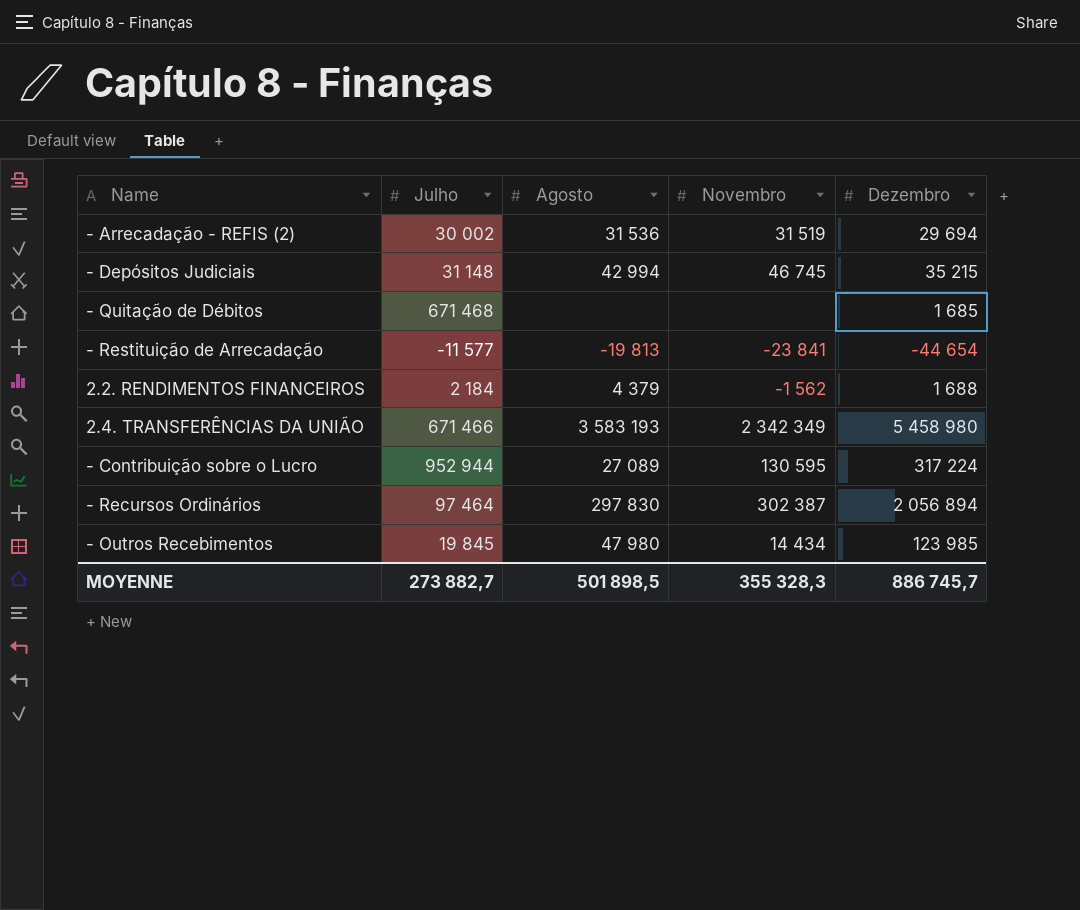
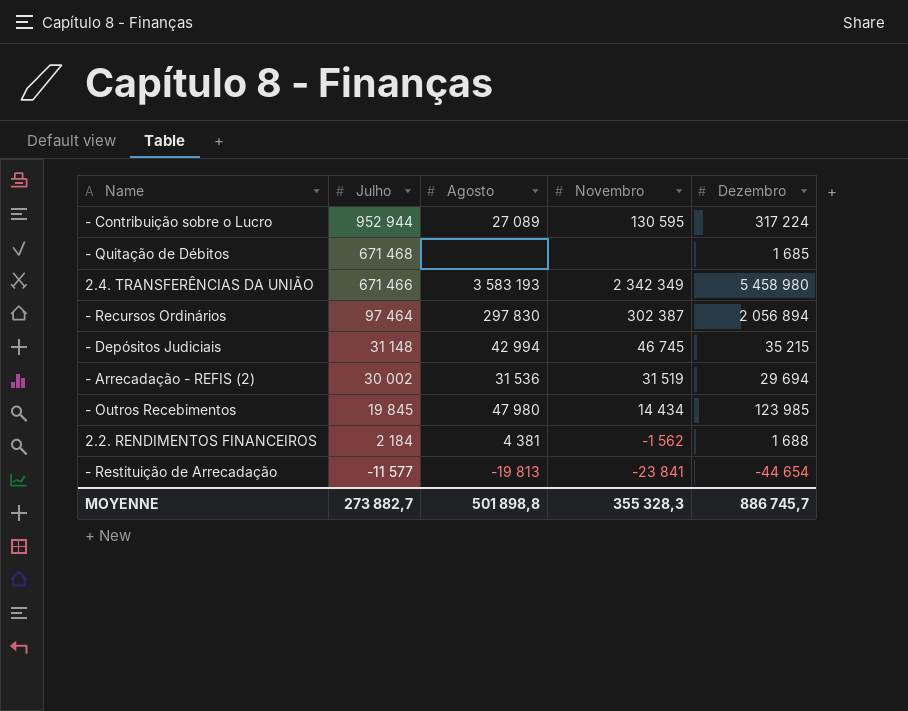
row order: none -> Julho descending
2.2. RENDIMENTOS FINANCEIROS | Agosto: 4 379 -> 4 381
MOYENNE | Agosto: 501 898,5 -> 501 898,8

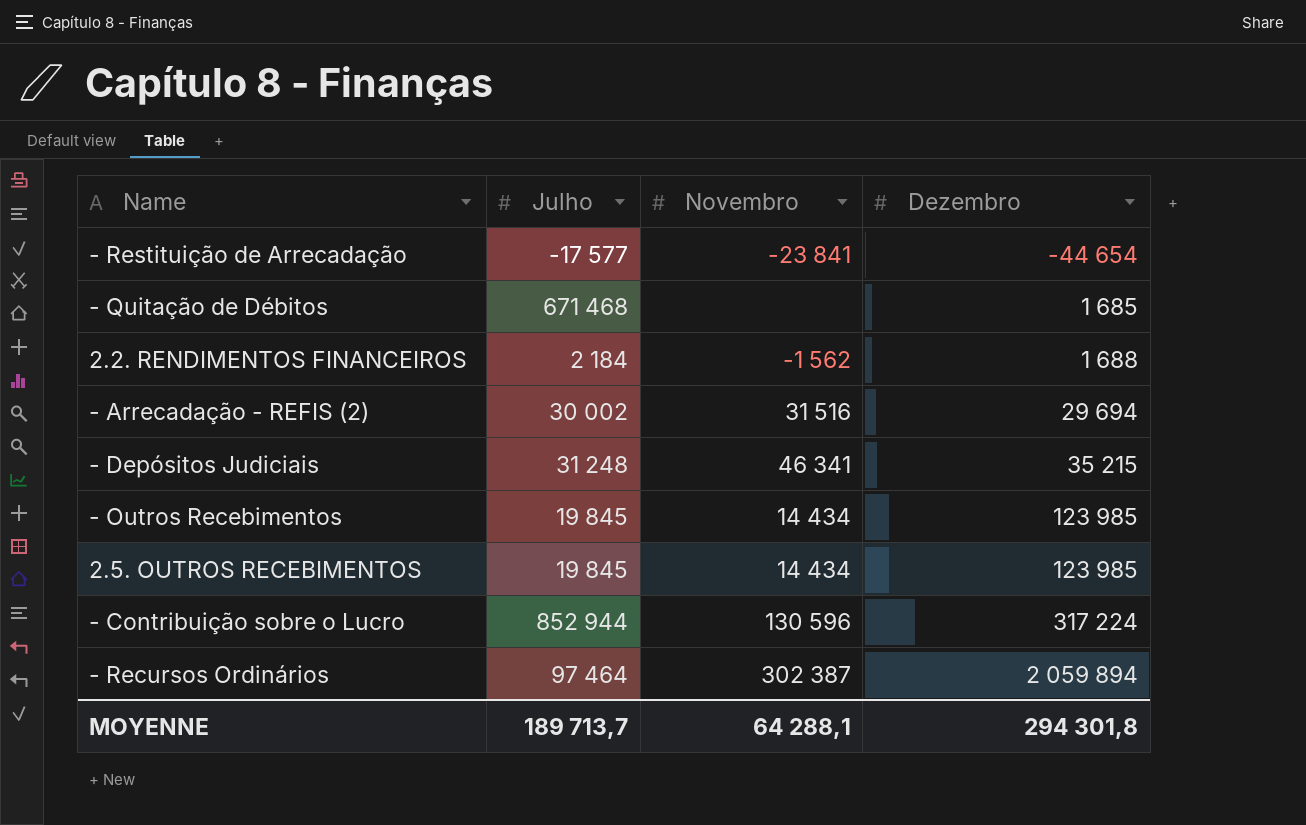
row order: Julho descending -> Dezembro ascending
column Agosto | position: 3 -> none
row 2.4. TRANSFERÊNCIAS DA UNIÃO: 671 466 | 3 583 193 | 2 342 349 | 5 458 980 -> none
- Restituição de Arrecadação | Julho: -11 577 -> -17 577
- Arrecadação - REFIS (2) | Novembro: 31 519 -> 31 516
- Depósitos Judiciais | Julho: 31 148 -> 31 248
- Depósitos Judiciais | Novembro: 46 745 -> 46 341
row 2.5. OUTROS RECEBIMENTOS: none -> 19 845 | 14 434 | 123 985
- Contribuição sobre o Lucro | Julho: 952 944 -> 852 944
- Contribuição sobre o Lucro | Novembro: 130 595 -> 130 596
- Recursos Ordinários | Dezembro: 2 056 894 -> 2 059 894
MOYENNE | Julho: 273 882,7 -> 189 713,7
MOYENNE | Novembro: 355 328,3 -> 64 288,1
MOYENNE | Dezembro: 886 745,7 -> 294 301,8

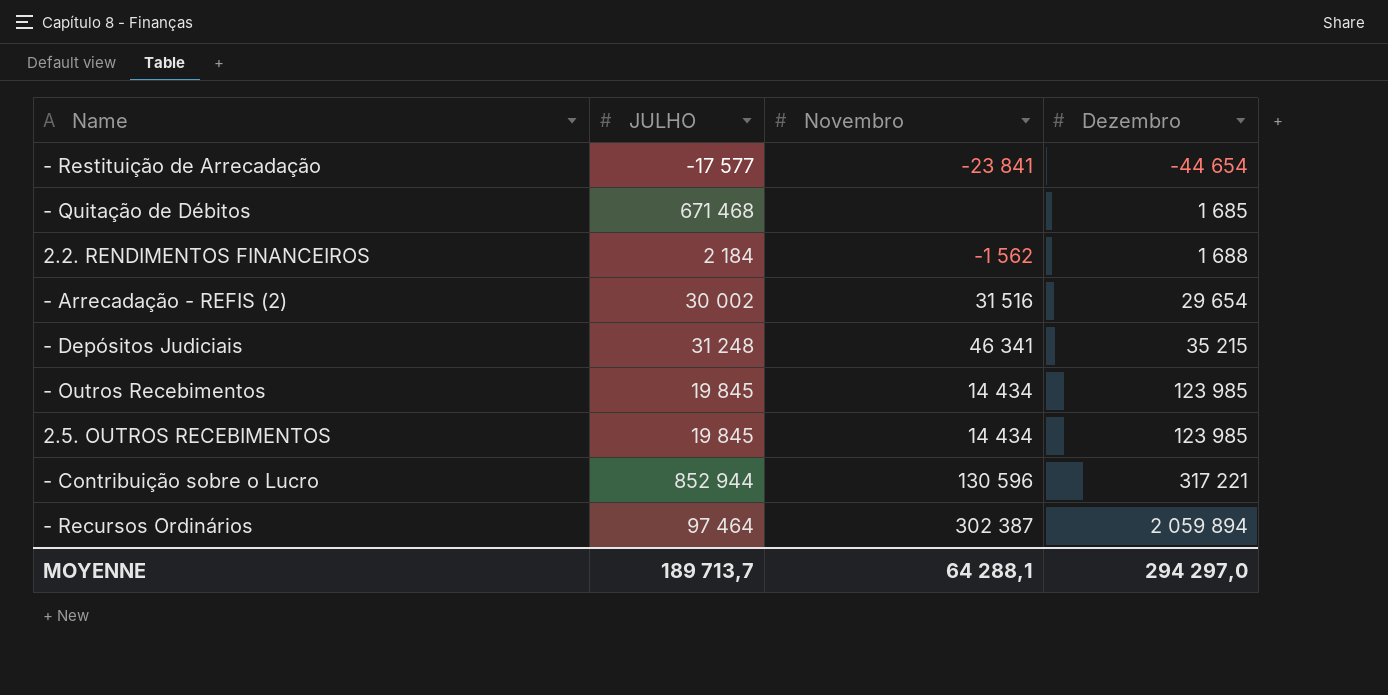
column name: Julho -> JULHO
- Arrecadação - REFIS (2) | Dezembro: 29 694 -> 29 654
- Contribuição sobre o Lucro | Dezembro: 317 224 -> 317 221
MOYENNE | Dezembro: 294 301,8 -> 294 297,0

